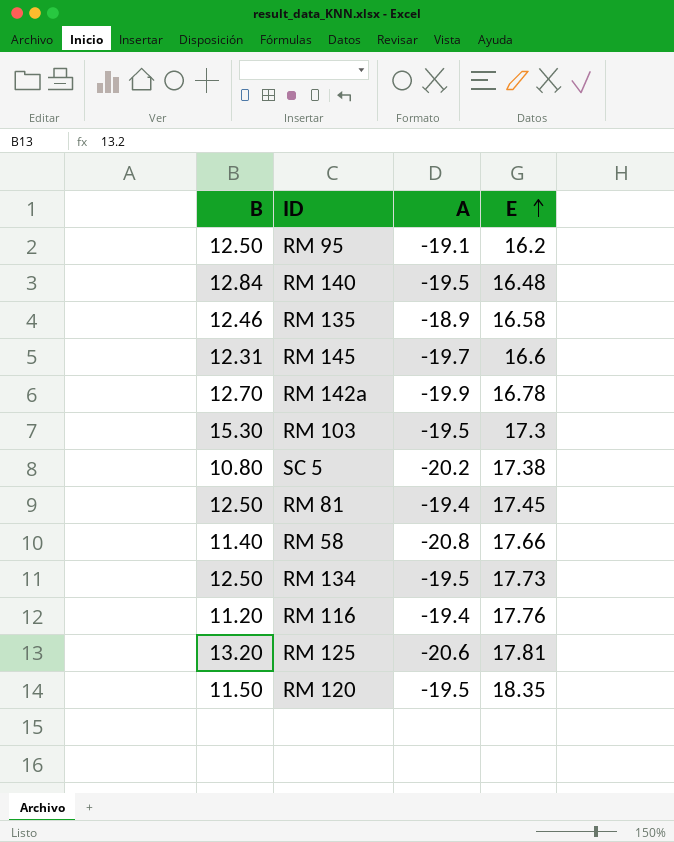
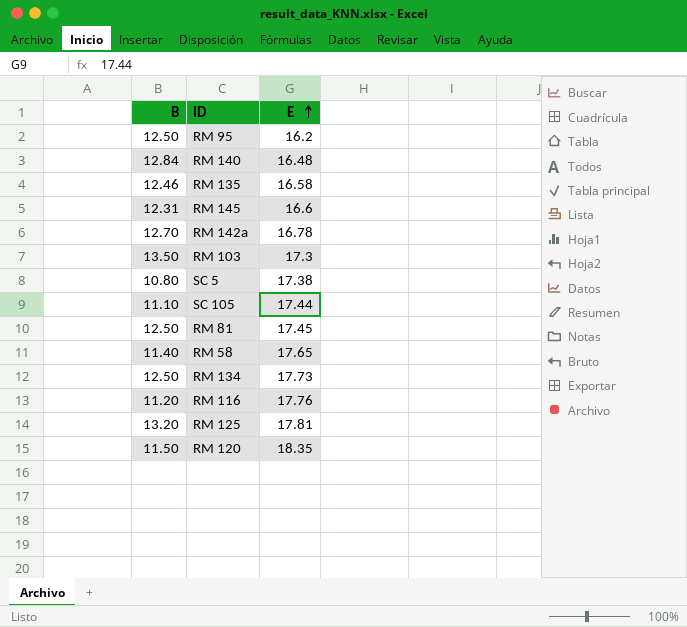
column A | position: 3 -> none
RM 103 | B: 15.30 -> 13.50
row SC 105: none -> 11.10 | 17.44
RM 58 | E: 17.66 -> 17.65

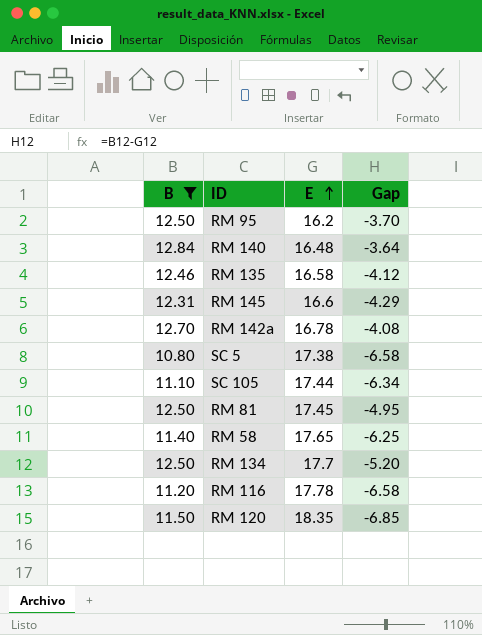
filter: none -> B <= 12.84
column Gap | formula: none -> [B] - [E]
RM 134 | E: 17.73 -> 17.7
RM 116 | E: 17.76 -> 17.78

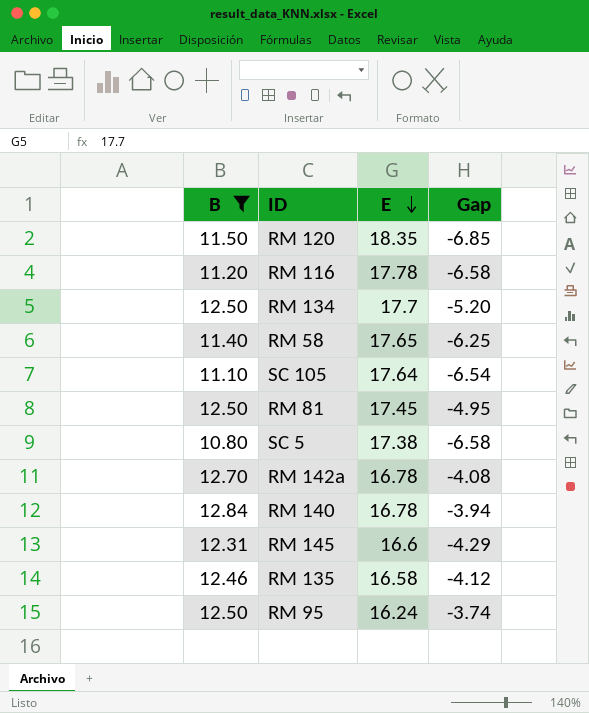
row order: E ascending -> E descending
SC 105 | E: 17.44 -> 17.64
SC 105 | Gap: -6.34 -> -6.54
RM 140 | E: 16.48 -> 16.78
RM 140 | Gap: -3.64 -> -3.94
RM 95 | E: 16.2 -> 16.24
RM 95 | Gap: -3.70 -> -3.74

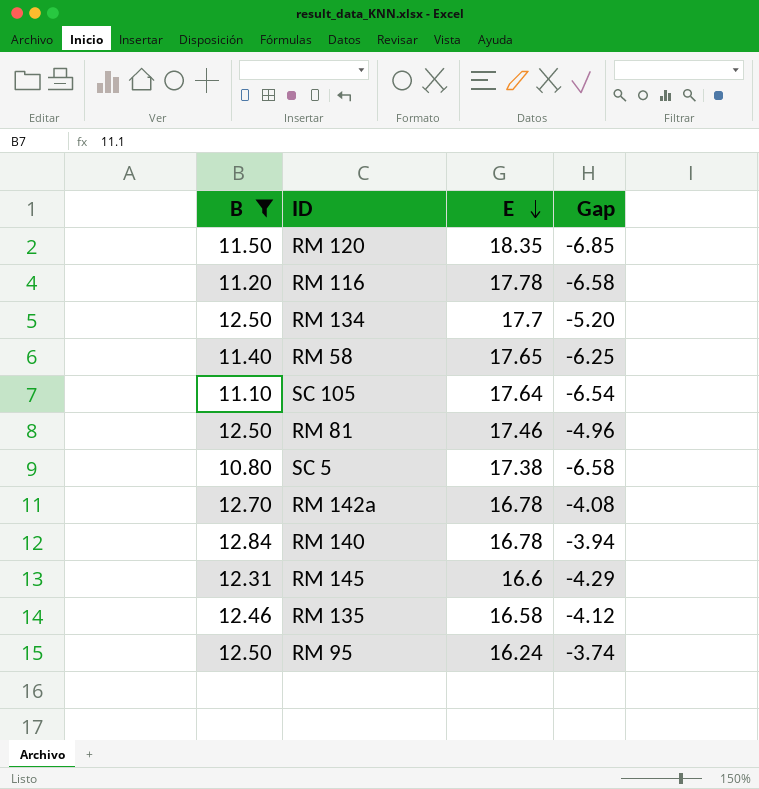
RM 81 | E: 17.45 -> 17.46
RM 81 | Gap: -4.95 -> -4.96

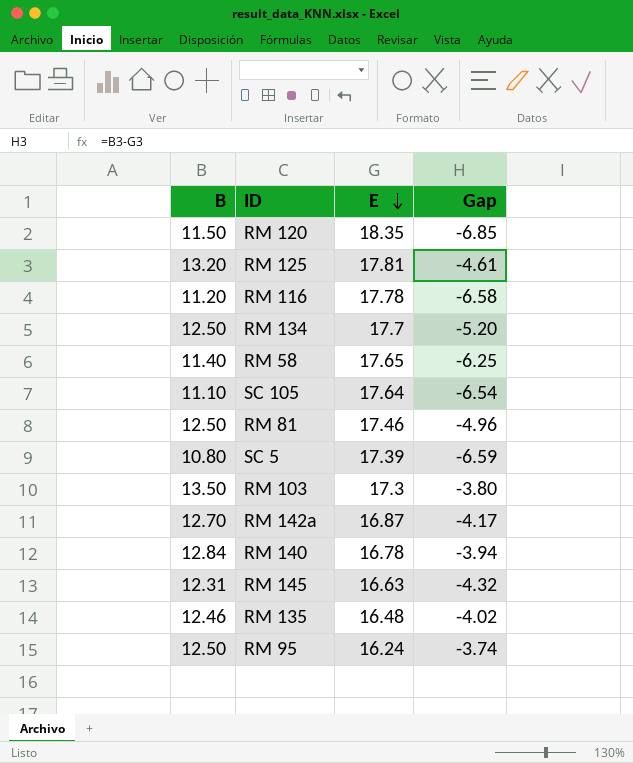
filter: B <= 12.84 -> none
SC 5 | E: 17.38 -> 17.39
SC 5 | Gap: -6.58 -> -6.59
RM 142a | E: 16.78 -> 16.87
RM 142a | Gap: -4.08 -> -4.17
RM 145 | E: 16.6 -> 16.63
RM 145 | Gap: -4.29 -> -4.32
RM 135 | E: 16.58 -> 16.48
RM 135 | Gap: -4.12 -> -4.02

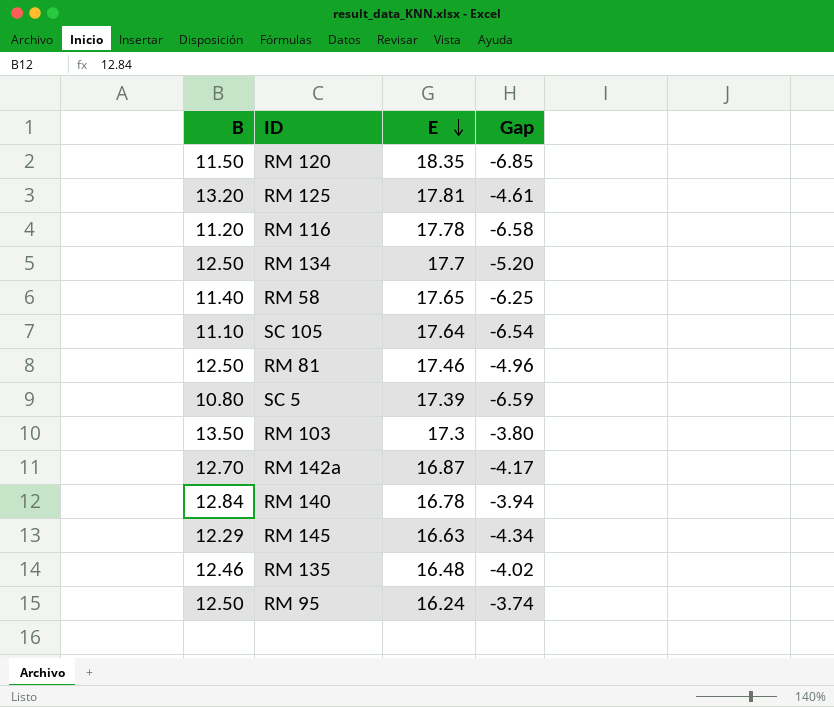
RM 145 | B: 12.31 -> 12.29
RM 145 | Gap: -4.32 -> -4.34

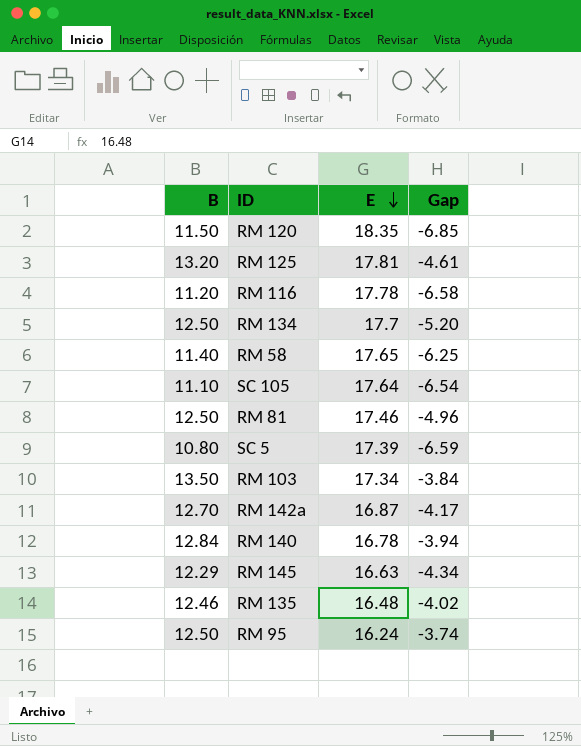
RM 103 | E: 17.3 -> 17.34
RM 103 | Gap: -3.80 -> -3.84

